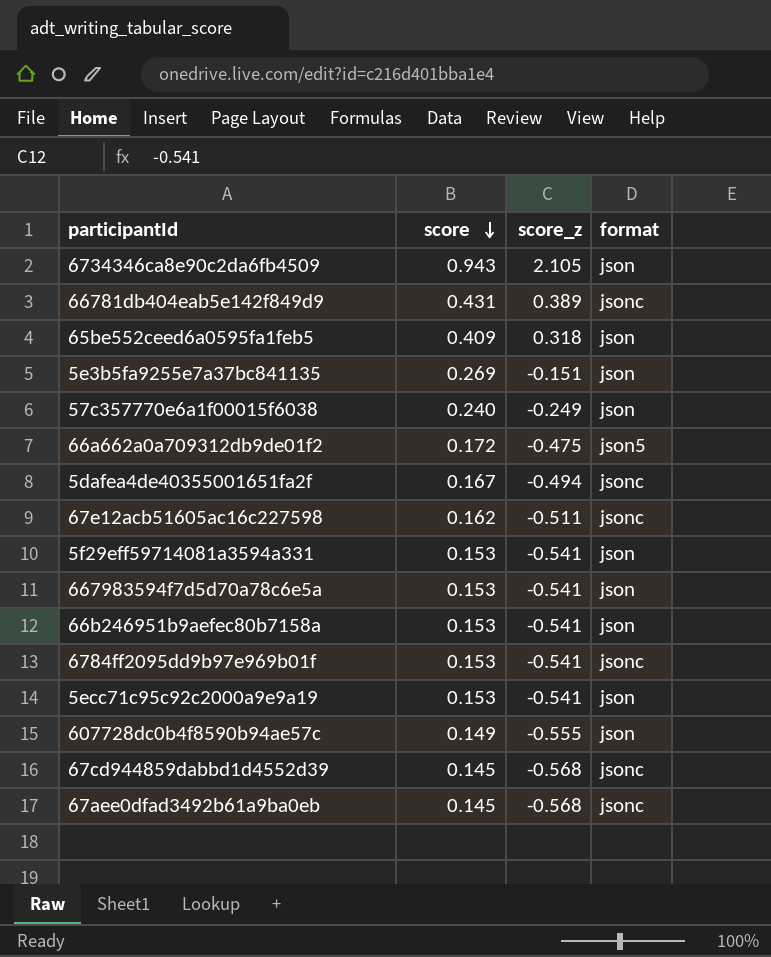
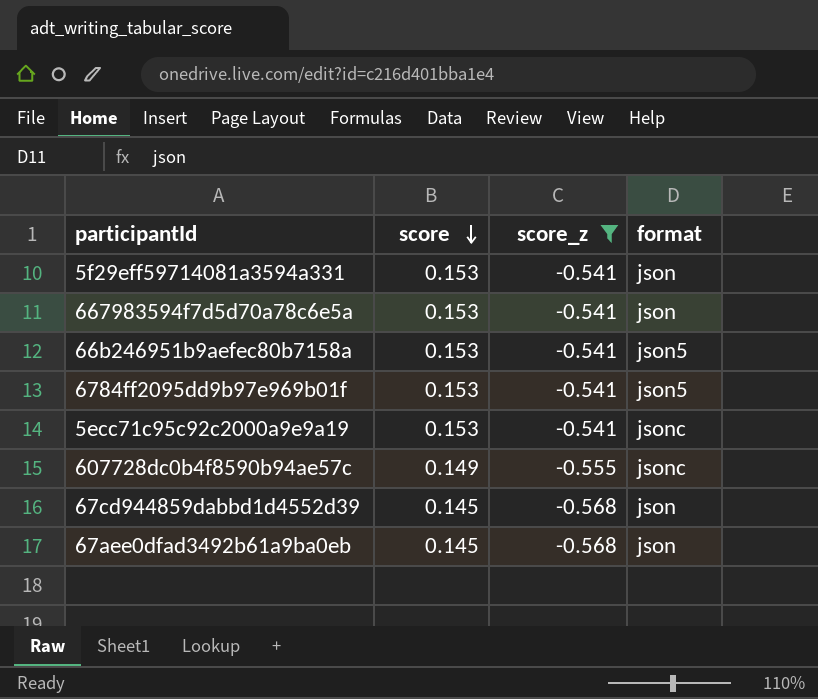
filter: none -> score_z <= -0.541
66b246951b9aefec80b7158a | format: json -> json5
6784ff2095dd9b97e969b01f | format: jsonc -> json5
5ecc71c95c92c2000a9e9a19 | format: json -> jsonc
607728dc0b4f8590b94ae57c | format: json -> jsonc
67cd944859dabbd1d4552d39 | format: jsonc -> json
67aee0dfad3492b61a9ba0eb | format: jsonc -> json

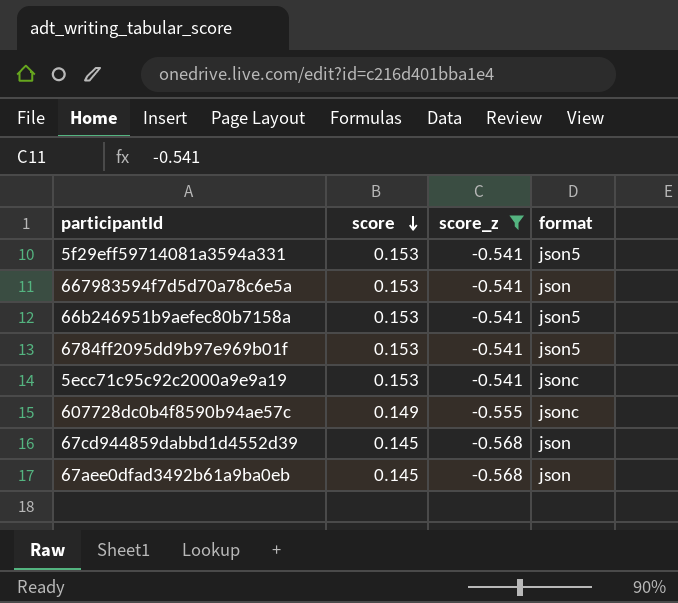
5f29eff59714081a3594a331 | format: json -> json5

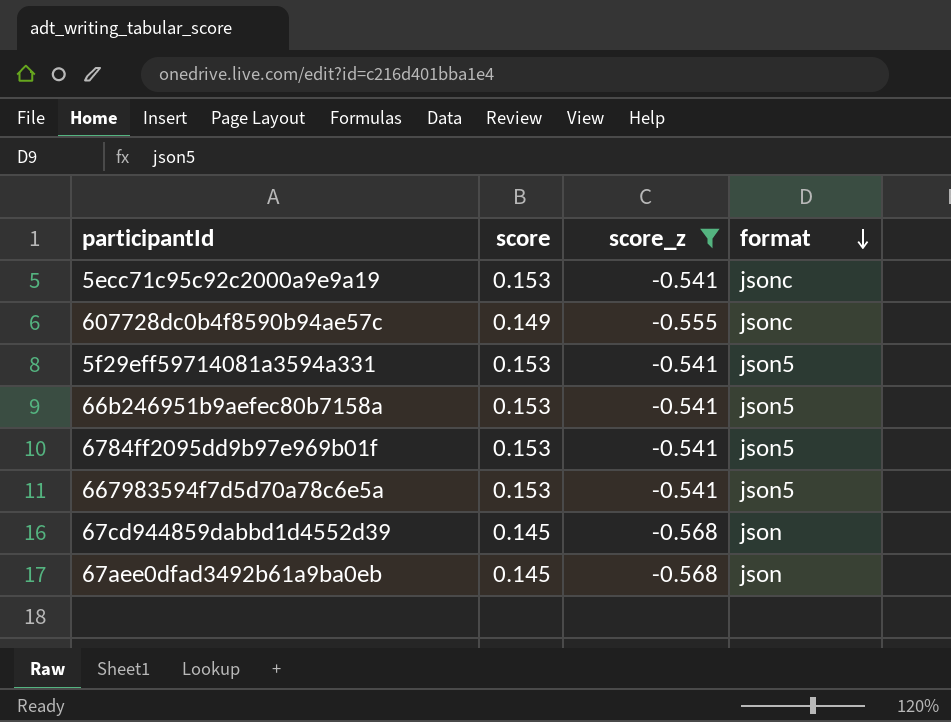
row order: score descending -> format descending
667983594f7d5d70a78c6e5a | format: json -> json5

